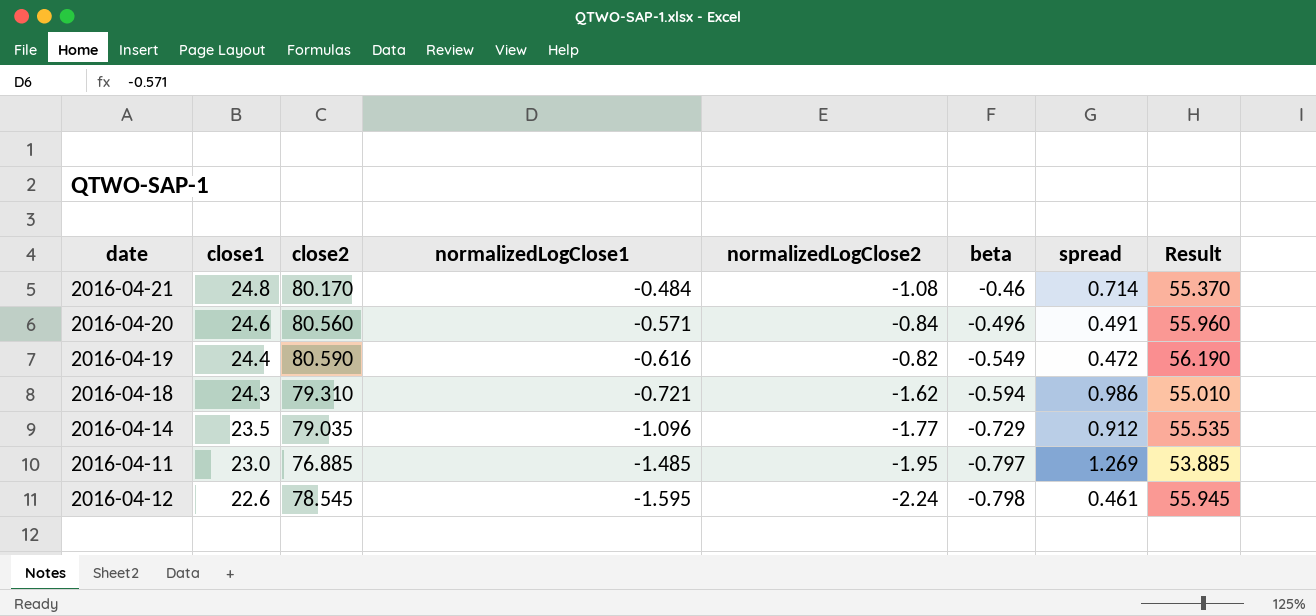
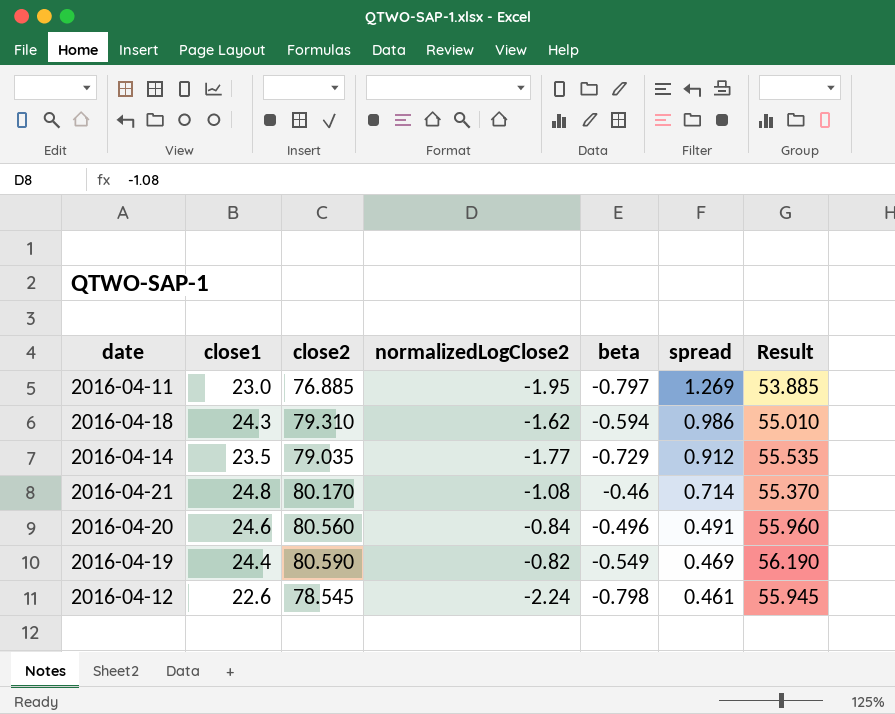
row order: close1 descending -> spread descending
column normalizedLogClose1 | position: 4 -> none
2016-04-19 | spread: 0.472 -> 0.469

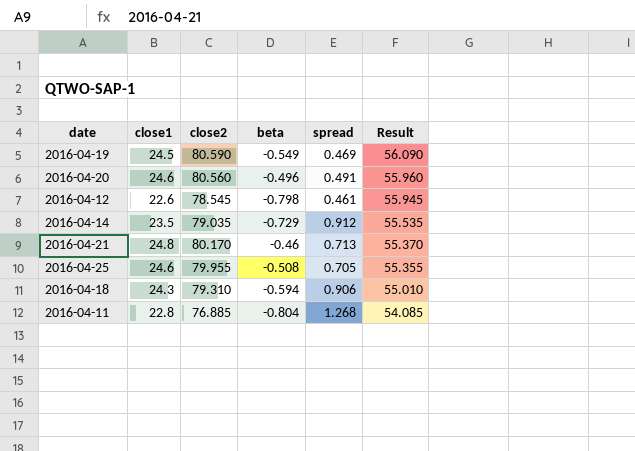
row order: spread descending -> Result descending
column normalizedLogClose2 | position: 4 -> none
2016-04-19 | close1: 24.4 -> 24.5
2016-04-19 | Result: 56.190 -> 56.090
2016-04-21 | spread: 0.714 -> 0.713
row 2016-04-25: none -> 24.6 | 79.955 | -0.508 | 0.705 | 55.355
2016-04-18 | spread: 0.986 -> 0.906
2016-04-11 | close1: 23.0 -> 22.8
2016-04-11 | beta: -0.797 -> -0.804
2016-04-11 | spread: 1.269 -> 1.268
2016-04-11 | Result: 53.885 -> 54.085

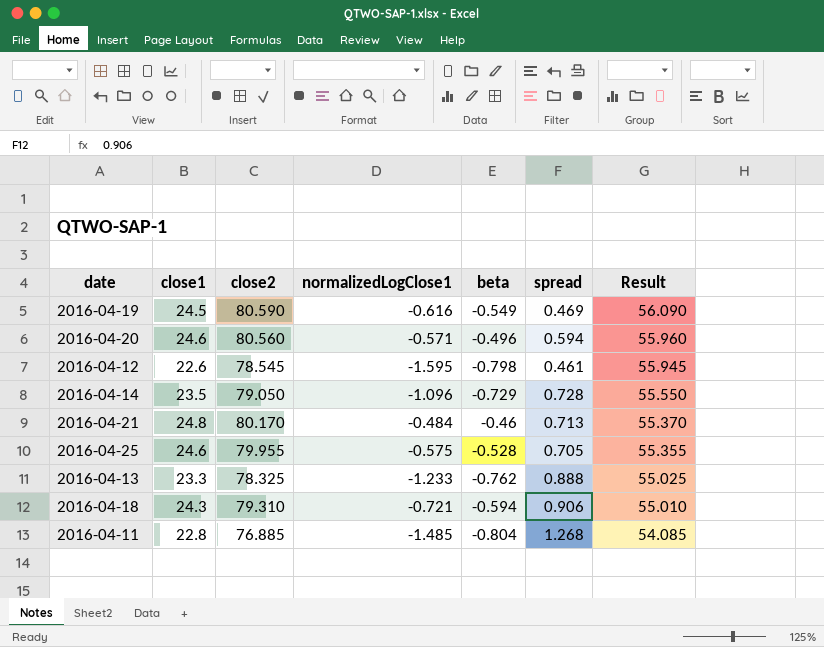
column normalizedLogClose1 | position: none -> 4
2016-04-20 | spread: 0.491 -> 0.594
2016-04-14 | close2: 79.035 -> 79.050
2016-04-14 | spread: 0.912 -> 0.728
2016-04-14 | Result: 55.535 -> 55.550
2016-04-25 | beta: -0.508 -> -0.528
row 2016-04-13: none -> 23.3 | 78.325 | -1.233 | -0.762 | 0.888 | 55.025

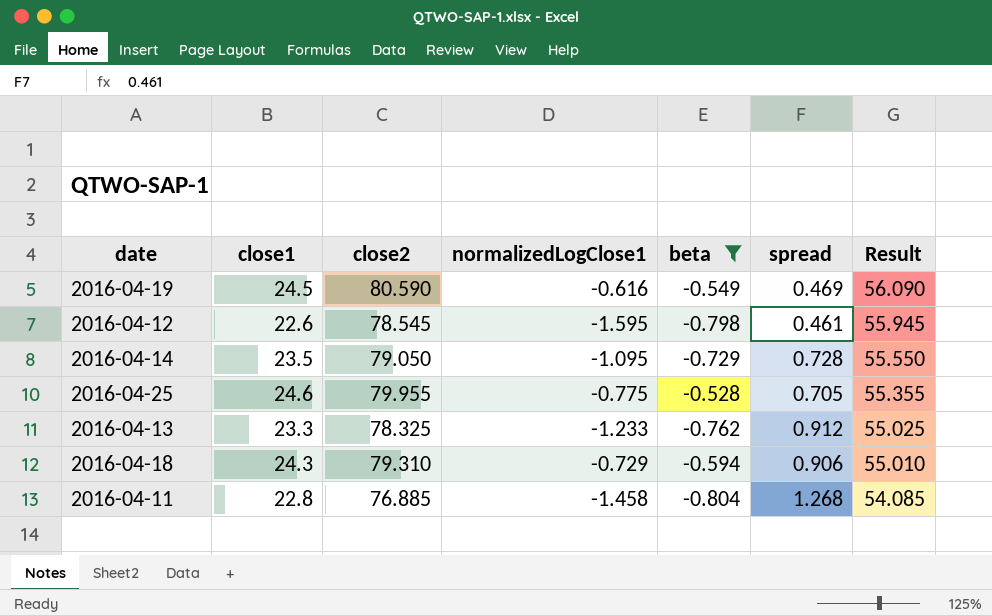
filter: none -> beta <= -0.528
2016-04-14 | normalizedLogClose1: -1.096 -> -1.095
2016-04-25 | normalizedLogClose1: -0.575 -> -0.775
2016-04-13 | spread: 0.888 -> 0.912
2016-04-18 | normalizedLogClose1: -0.721 -> -0.729
2016-04-11 | normalizedLogClose1: -1.485 -> -1.458

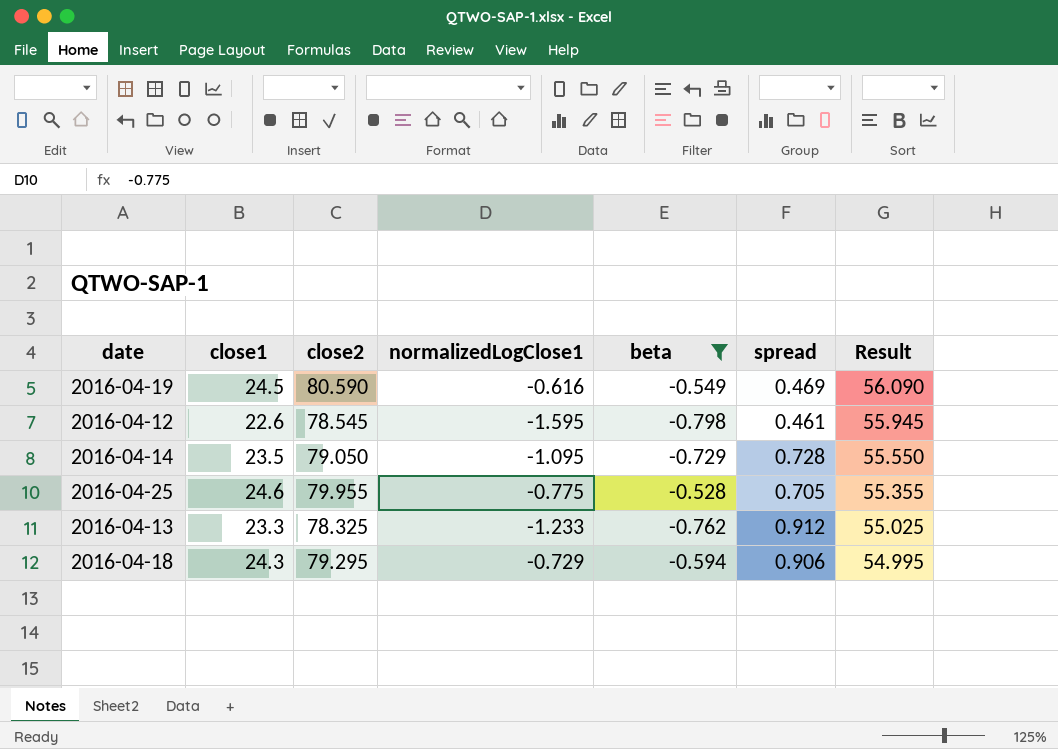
row 2016-04-11: 22.8 | 76.885 | -1.458 | -0.804 | 1.268 | 54.085 -> none
2016-04-18 | close2: 79.310 -> 79.295
2016-04-18 | Result: 55.010 -> 54.995

